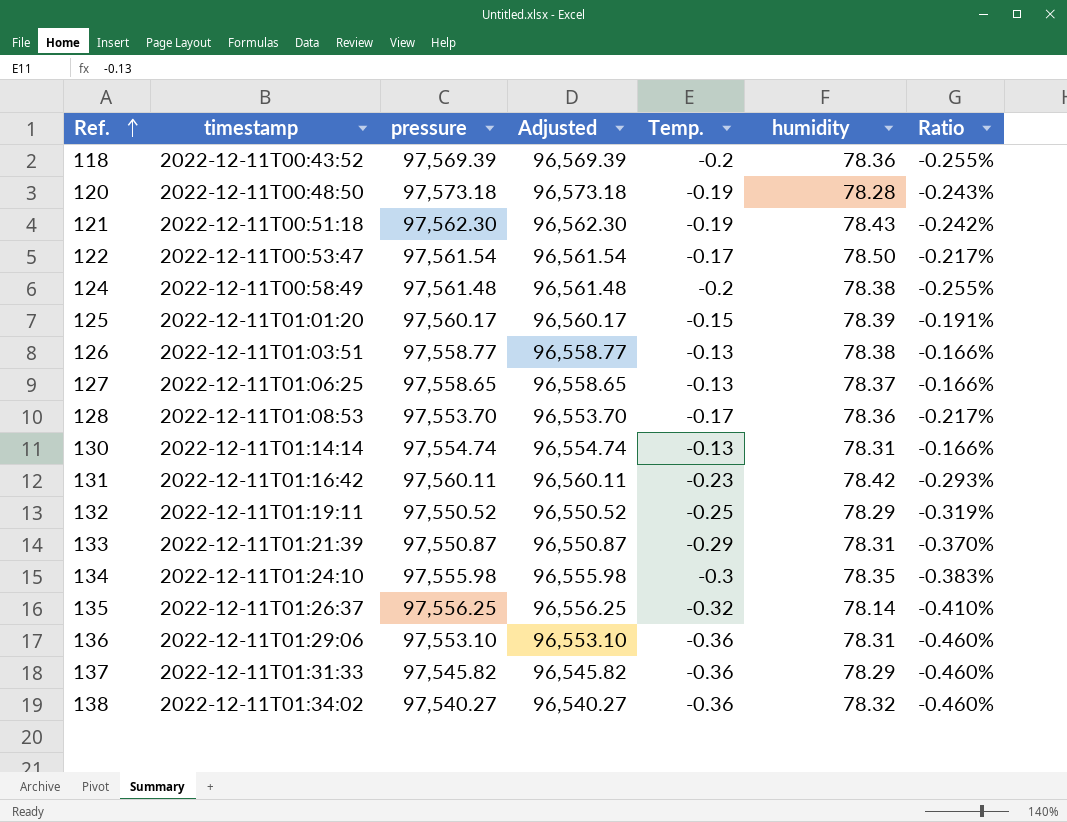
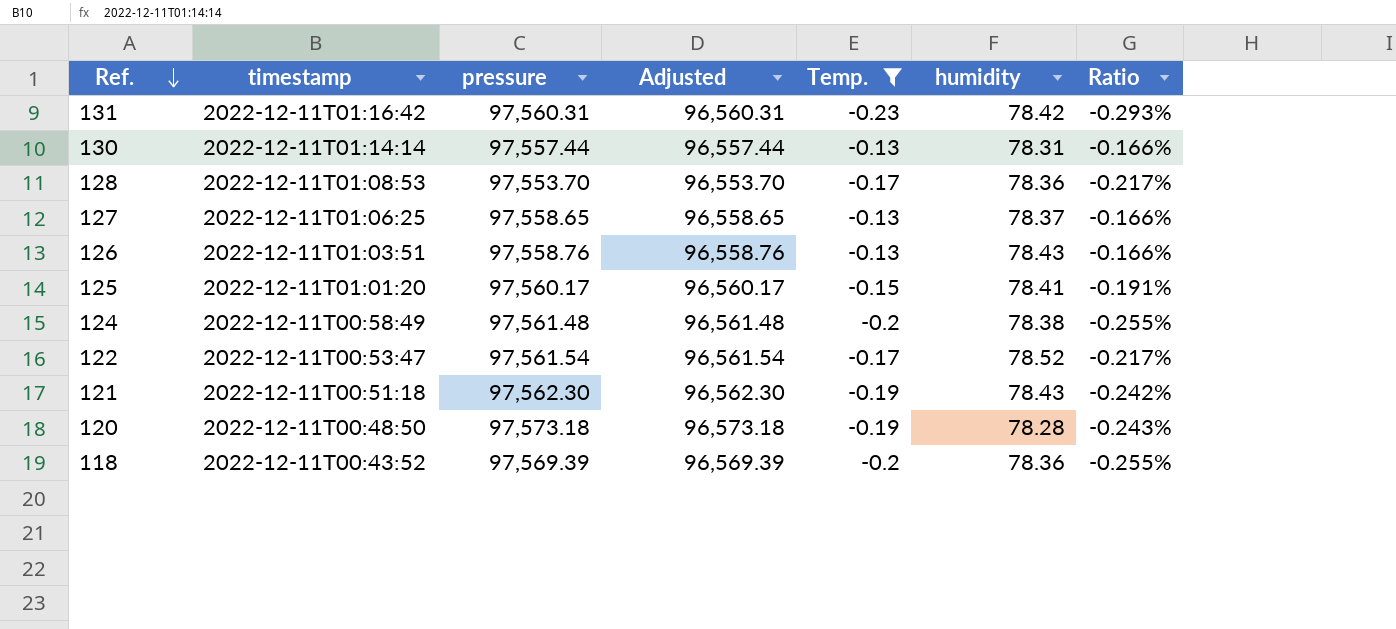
filter: none -> Temp. >= -0.23
row order: Ref. ascending -> Ref. descending
131 | pressure: 97,560.11 -> 97,560.31
131 | Adjusted: 96,560.11 -> 96,560.31
130 | pressure: 97,554.74 -> 97,557.44
130 | Adjusted: 96,554.74 -> 96,557.44
126 | pressure: 97,558.77 -> 97,558.76
126 | Adjusted: 96,558.77 -> 96,558.76
126 | humidity: 78.38 -> 78.43
125 | humidity: 78.39 -> 78.41
122 | humidity: 78.50 -> 78.52

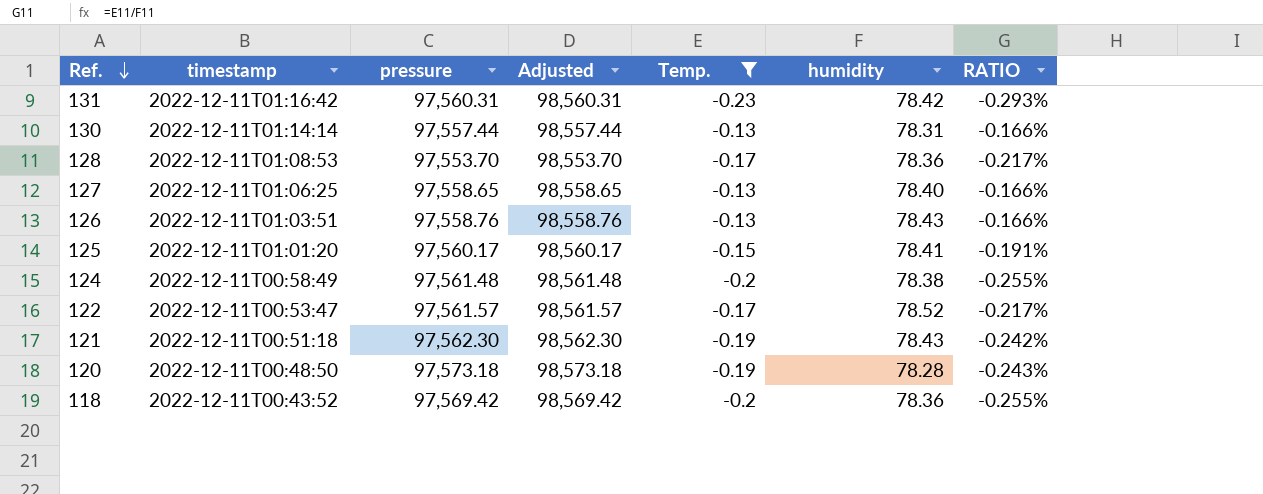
column Adjusted | formula: [pressure] - 1000 -> [pressure] + 1000
column name: Ratio -> RATIO
127 | humidity: 78.37 -> 78.40
122 | pressure: 97,561.54 -> 97,561.57
118 | pressure: 97,569.39 -> 97,569.42

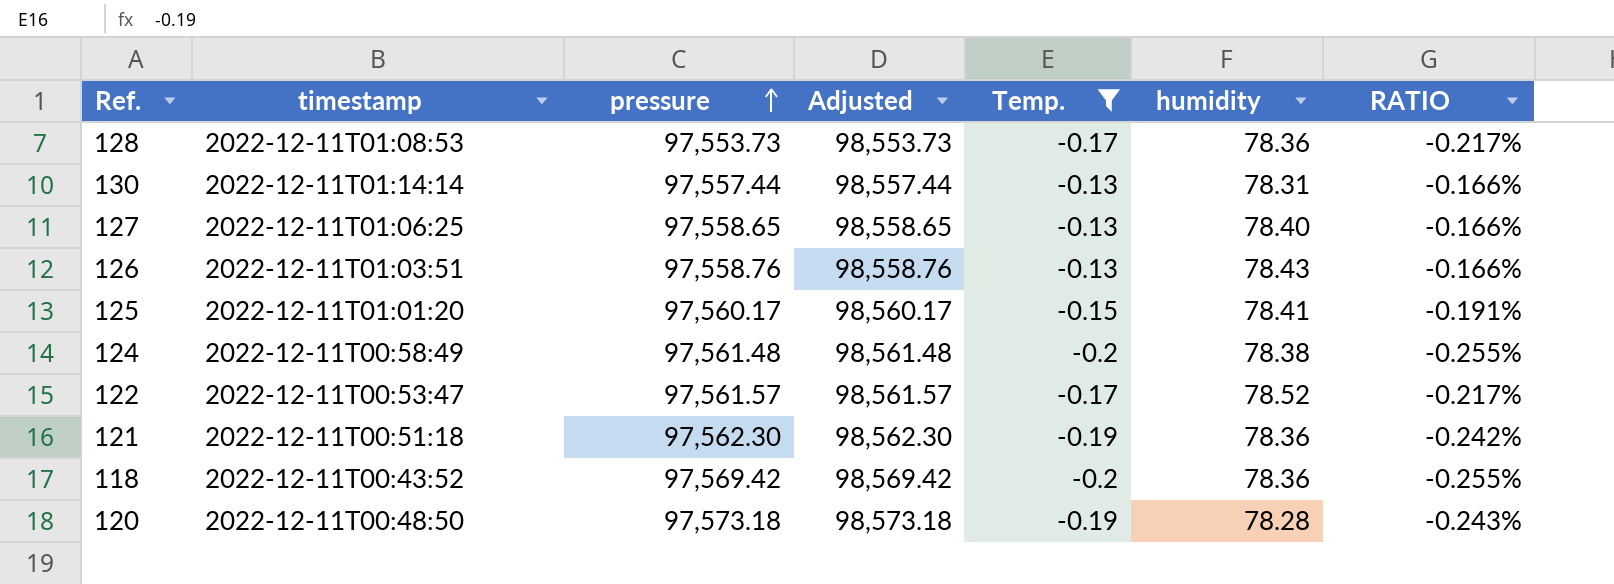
row order: Ref. descending -> pressure ascending
row 131: 2022-12-11T01:16:42 | 97,560.31 | 98,560.31 | -0.23 | 78.42 | -0.293% -> none
128 | pressure: 97,553.70 -> 97,553.73
128 | Adjusted: 98,553.70 -> 98,553.73
121 | humidity: 78.43 -> 78.36

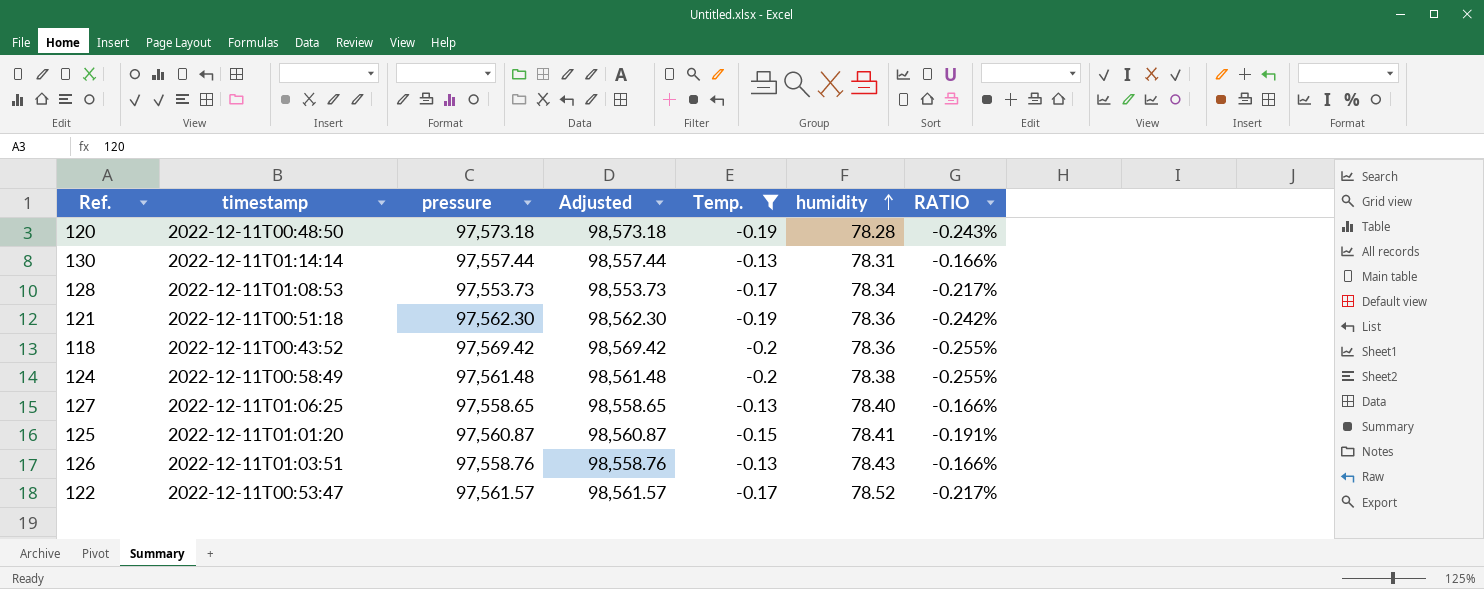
row order: pressure ascending -> humidity ascending
128 | humidity: 78.36 -> 78.34
125 | pressure: 97,560.17 -> 97,560.87
125 | Adjusted: 98,560.17 -> 98,560.87

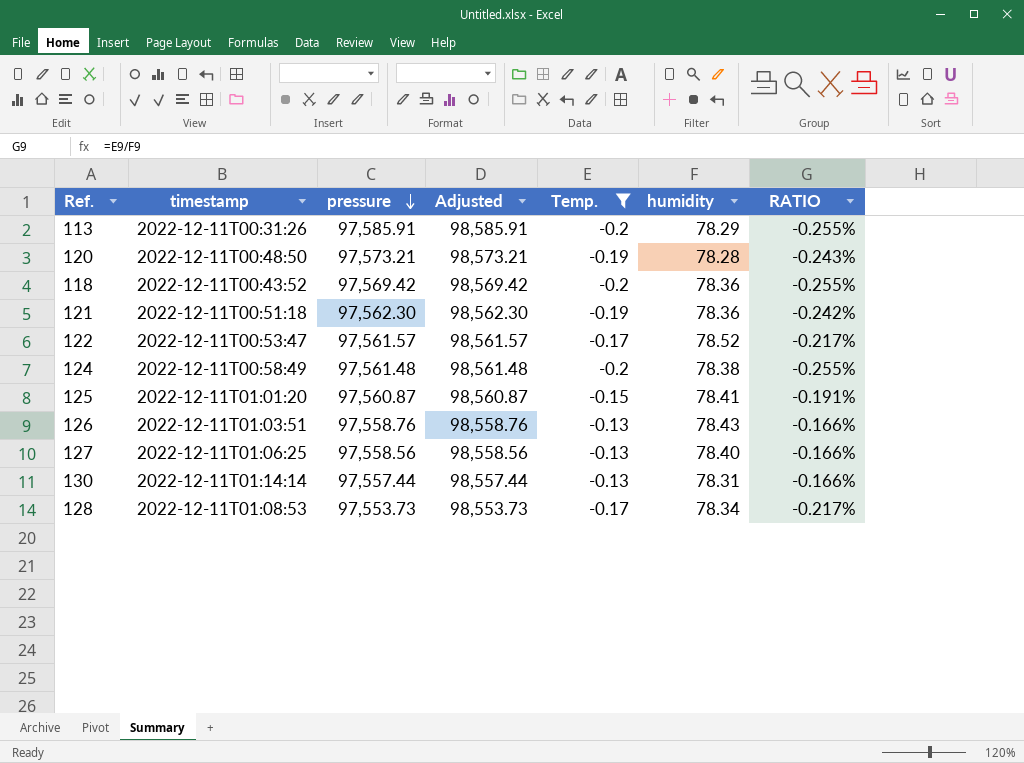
row order: humidity ascending -> pressure descending
row 113: none -> 2022-12-11T00:31:26 | 97,585.91 | 98,585.91 | -0.2 | 78.29 | -0.255%
120 | pressure: 97,573.18 -> 97,573.21
120 | Adjusted: 98,573.18 -> 98,573.21
127 | pressure: 97,558.65 -> 97,558.56
127 | Adjusted: 98,558.65 -> 98,558.56

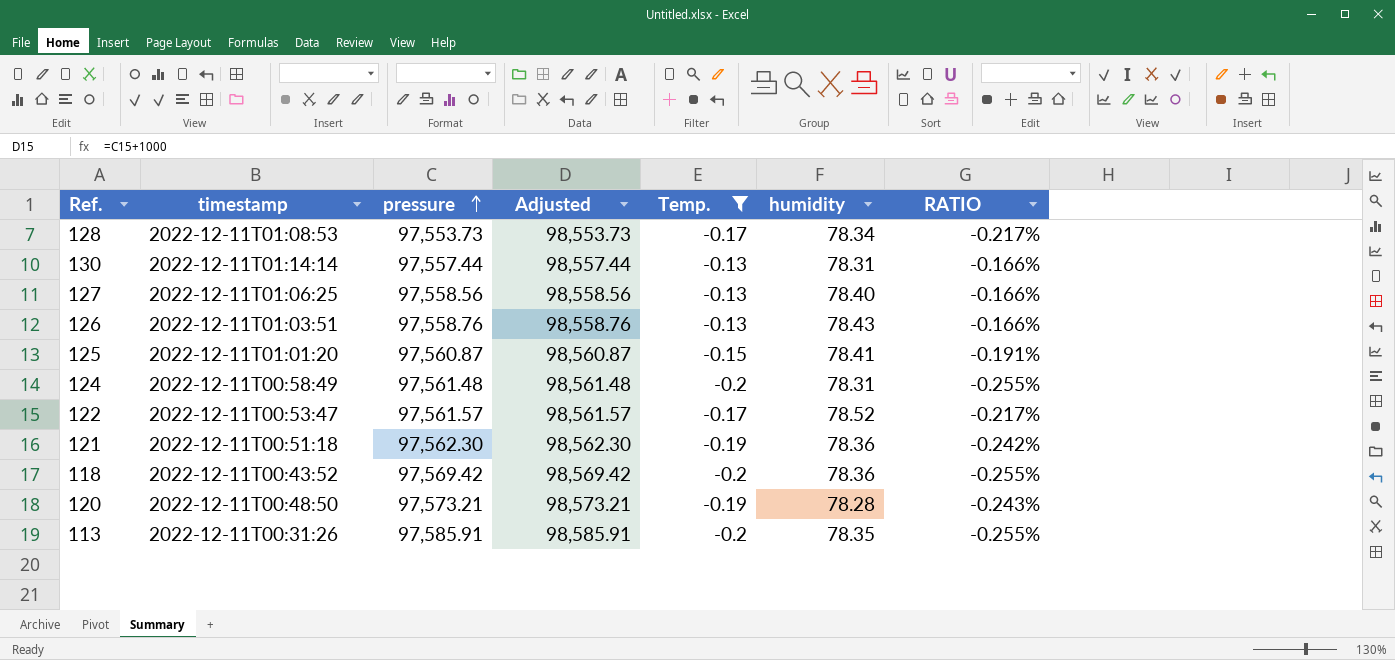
row order: pressure descending -> pressure ascending
124 | humidity: 78.38 -> 78.31
113 | humidity: 78.29 -> 78.35

